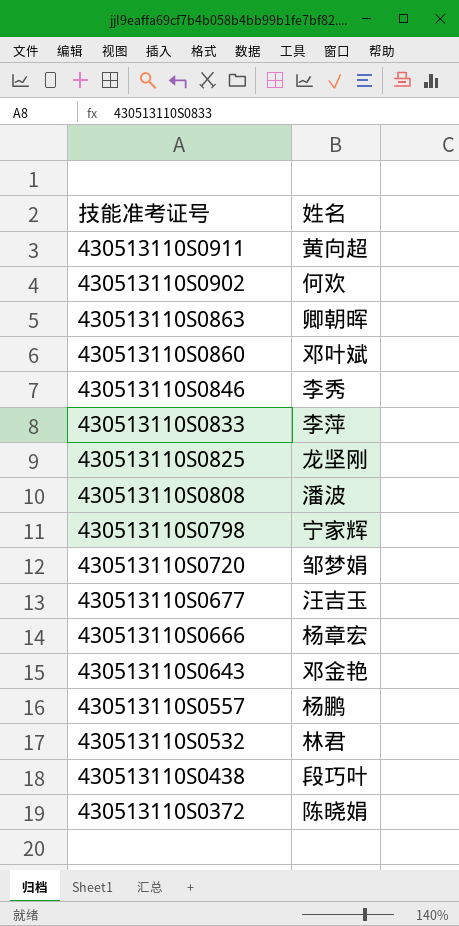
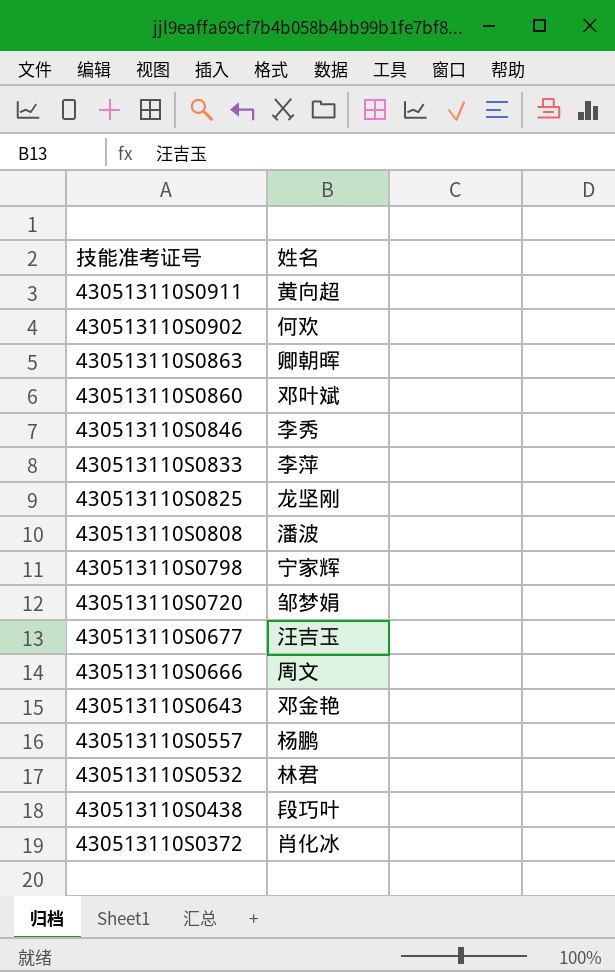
430513110S0666 | 姓名: 杨章宏 -> 周文
430513110S0372 | 姓名: 陈晓娟 -> 肖化冰

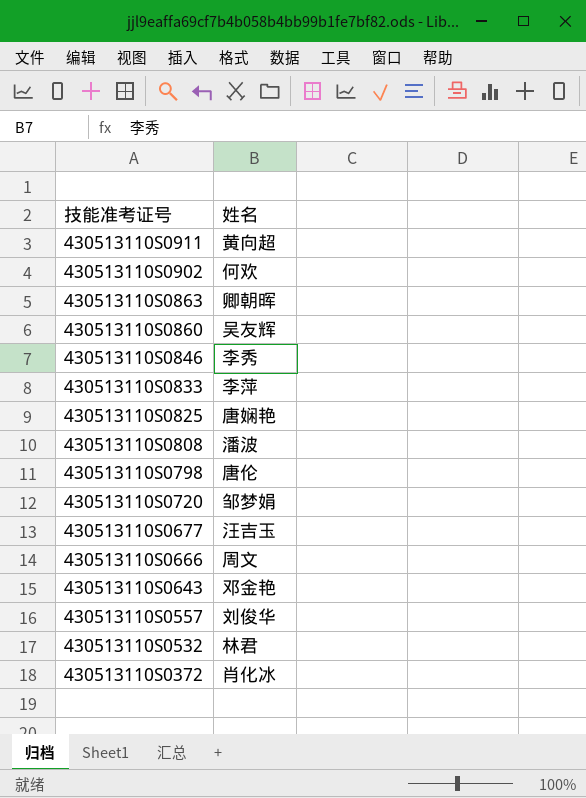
row 430513110S0438: 段巧叶 -> none
430513110S0860 | 姓名: 邓叶斌 -> 吴友辉
430513110S0825 | 姓名: 龙坚刚 -> 唐娴艳
430513110S0798 | 姓名: 宁家辉 -> 唐伦
430513110S0557 | 姓名: 杨鹏 -> 刘俊华

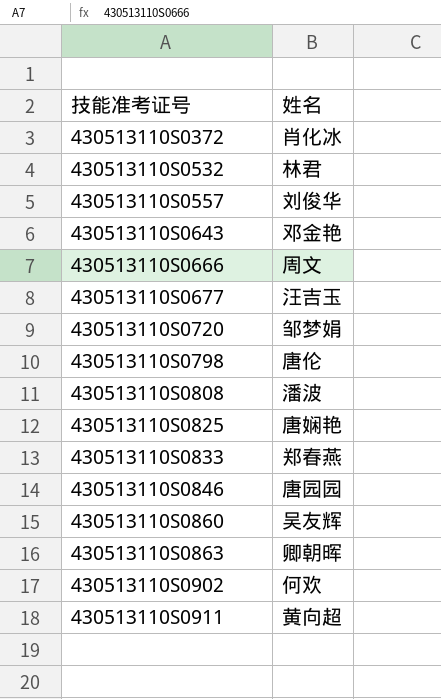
row order: 技能准考证号 descending -> 技能准考证号 ascending
430513110S0833 | 姓名: 李萍 -> 郑春燕
430513110S0846 | 姓名: 李秀 -> 唐园园

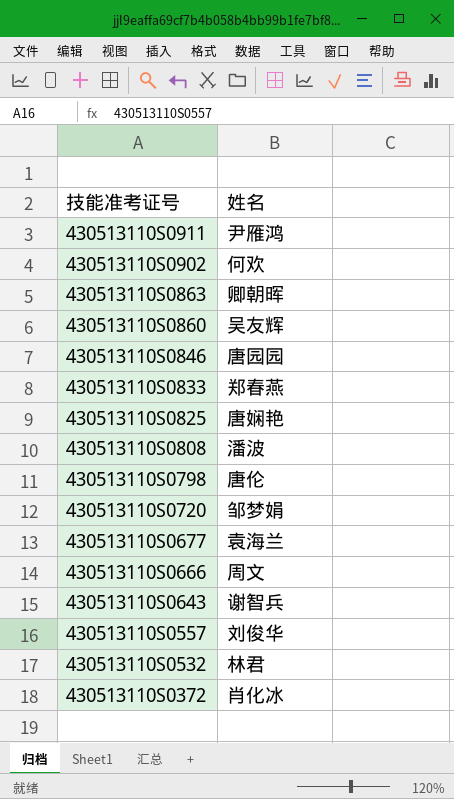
row order: 技能准考证号 ascending -> 技能准考证号 descending
430513110S0911 | 姓名: 黄向超 -> 尹雁鸿
430513110S0677 | 姓名: 汪吉玉 -> 袁海兰
430513110S0643 | 姓名: 邓金艳 -> 谢智兵

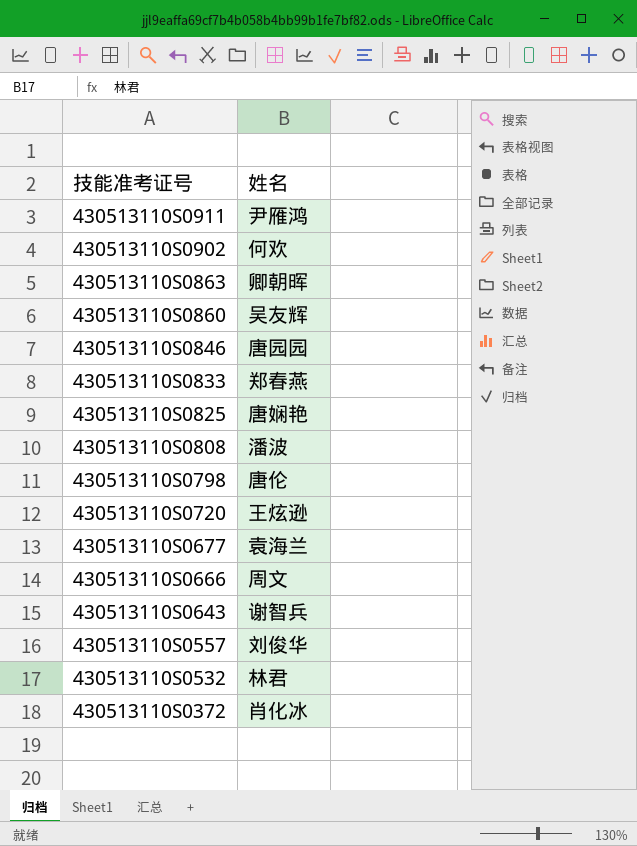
430513110S0720 | 姓名: 邹梦娟 -> 王炫逊

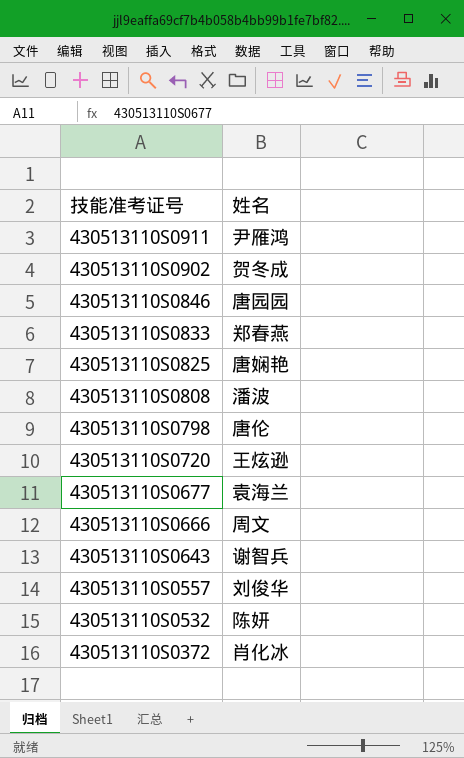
row 430513110S0863: 卿朝晖 -> none
row 430513110S0860: 吴友辉 -> none
430513110S0902 | 姓名: 何欢 -> 贺冬成
430513110S0532 | 姓名: 林君 -> 陈妍

